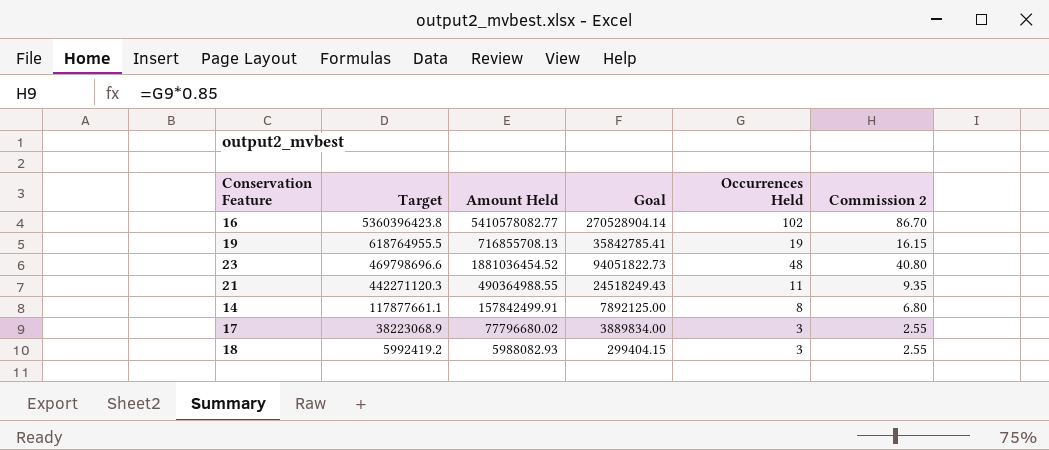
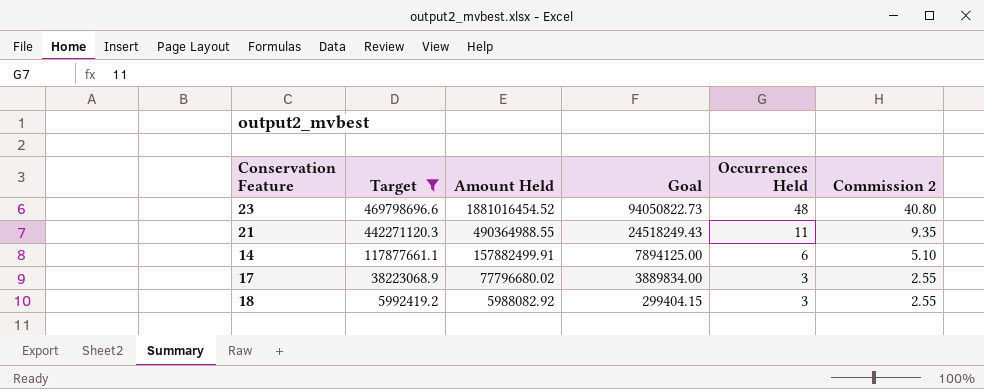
filter: none -> Target <= 469798696.6
23 | Amount Held: 1881036454.52 -> 1881016454.52
23 | Goal: 94051822.73 -> 94050822.73
14 | Amount Held: 157842499.91 -> 157882499.91
14 | Goal: 7892125.00 -> 7894125.00
14 | Occurrences Held: 8 -> 6
14 | Commission 2: 6.80 -> 5.10
18 | Amount Held: 5988082.93 -> 5988082.92

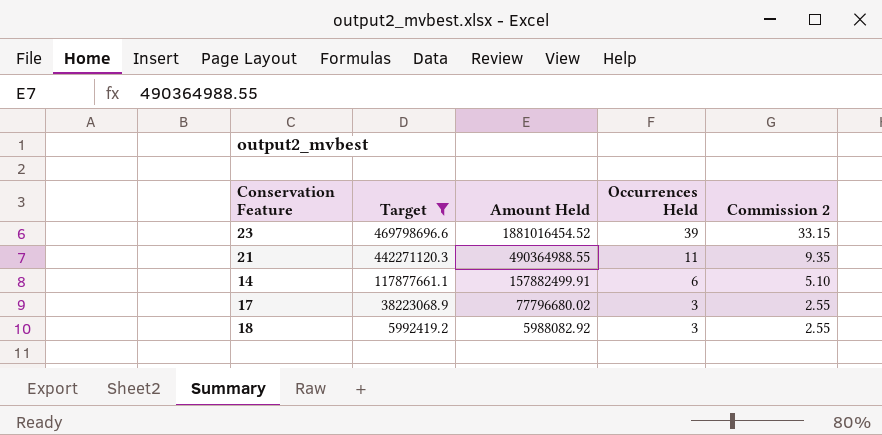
column Goal | formula: [Amount Held] * 0.05 -> none
23 | Occurrences Held: 48 -> 39
23 | Commission 2: 40.80 -> 33.15

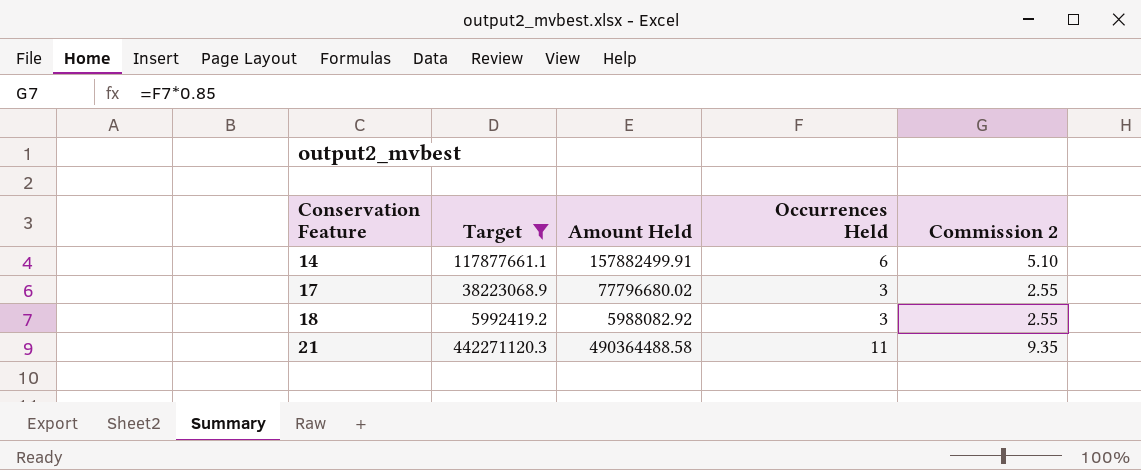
row order: Target descending -> Conservation Feature ascending
row 23: 469798696.6 | 1881016454.52 | 39 | 33.15 -> none
21 | Amount Held: 490364988.55 -> 490364488.58

